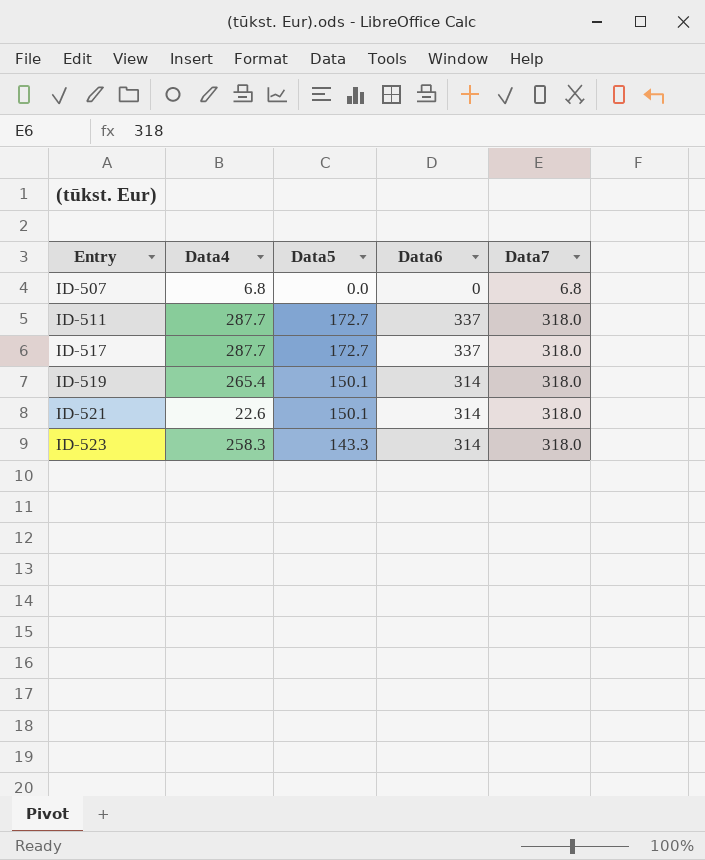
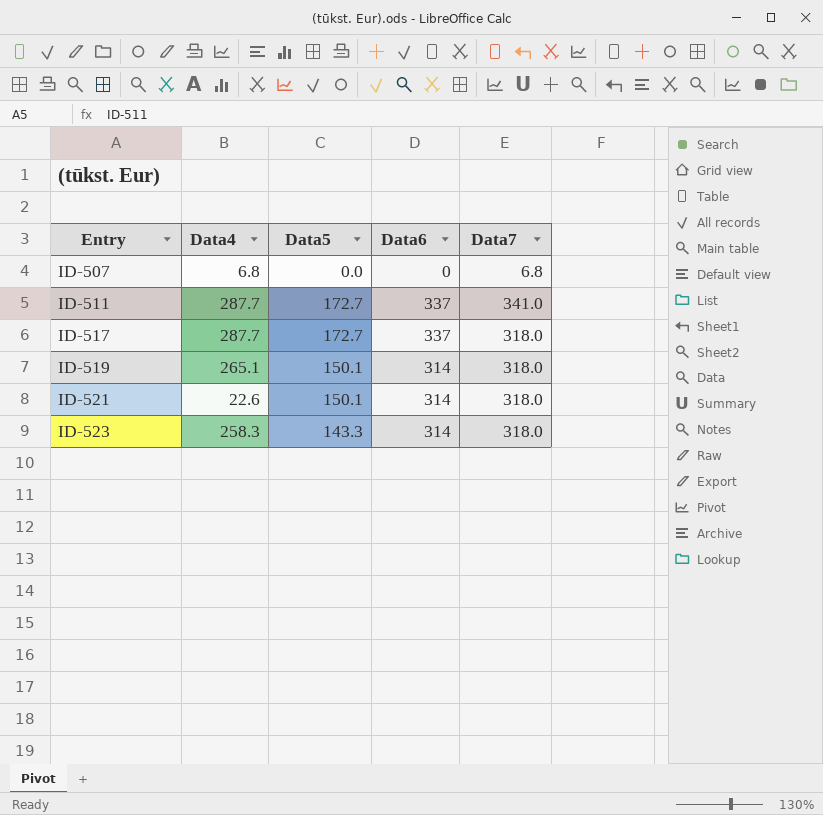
ID-511 | Data7: 318.0 -> 341.0
ID-519 | Data4: 265.4 -> 265.1

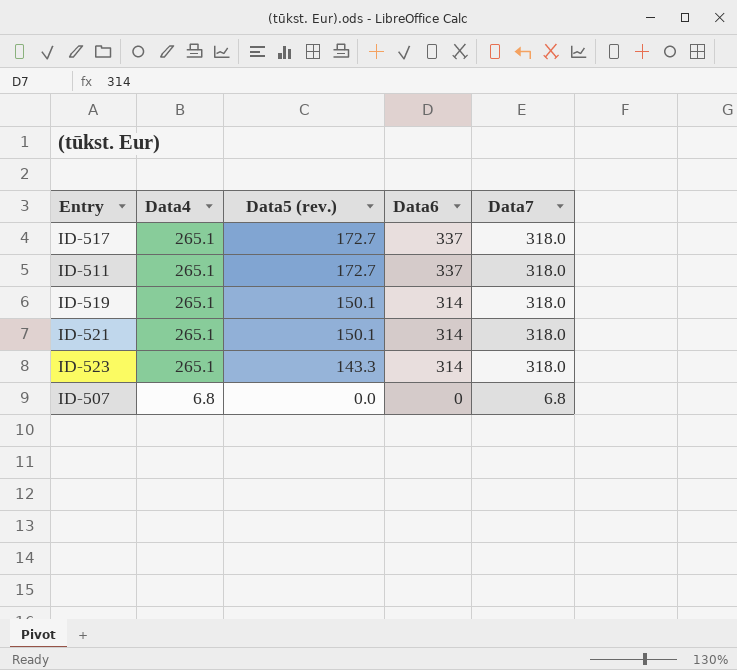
row order: Entry ascending -> Data4 descending
column name: Data5 -> Data5 (rev.)
ID-517 | Data4: 287.7 -> 265.1
ID-511 | Data4: 287.7 -> 265.1
ID-511 | Data7: 341.0 -> 318.0
ID-521 | Data4: 22.6 -> 265.1
ID-523 | Data4: 258.3 -> 265.1

